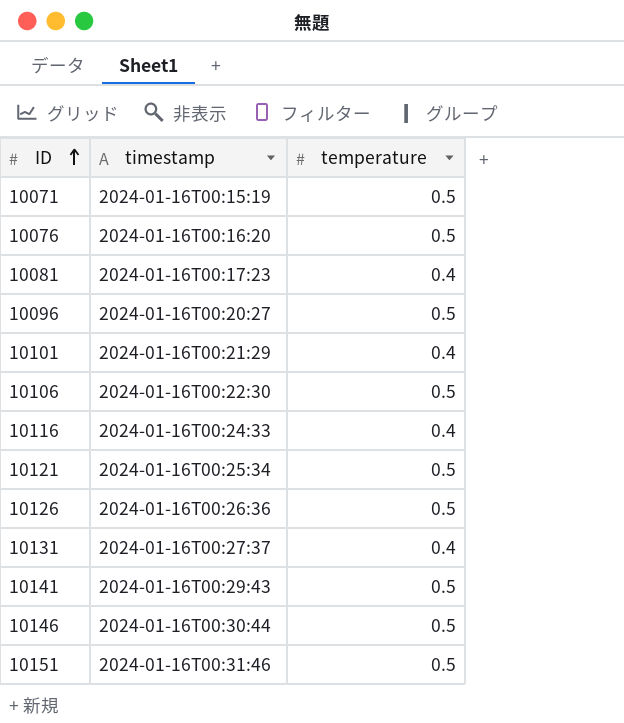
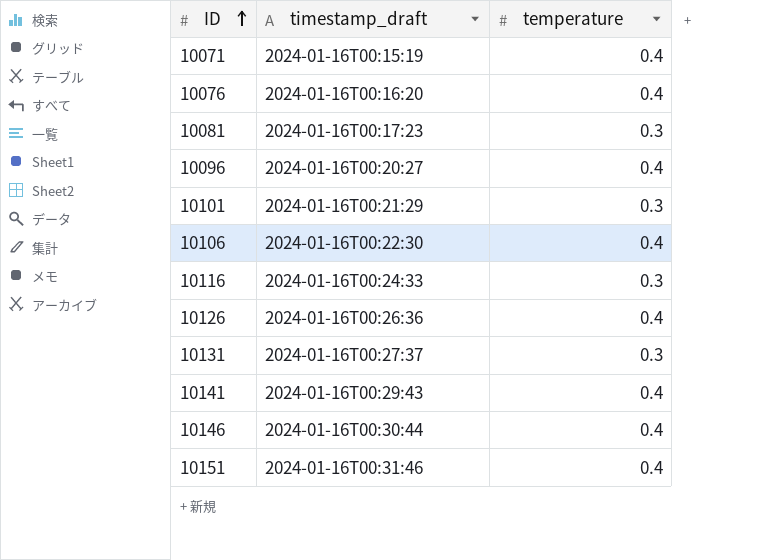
column name: timestamp -> timestamp_draft
row 10121: 2024-01-16T00:25:34 | 0.5 -> none
10071 | temperature: 0.5 -> 0.4
10076 | temperature: 0.5 -> 0.4
10081 | temperature: 0.4 -> 0.3
10096 | temperature: 0.5 -> 0.4
10101 | temperature: 0.4 -> 0.3
10106 | temperature: 0.5 -> 0.4
10116 | temperature: 0.4 -> 0.3
10126 | temperature: 0.5 -> 0.4
10131 | temperature: 0.4 -> 0.3
10141 | temperature: 0.5 -> 0.4
10146 | temperature: 0.5 -> 0.4
10151 | temperature: 0.5 -> 0.4

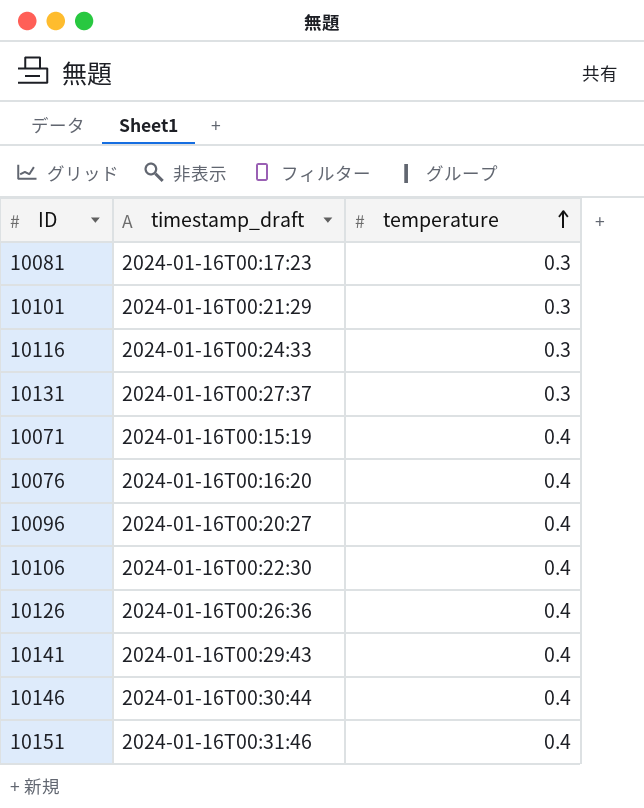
row order: ID ascending -> temperature ascending

